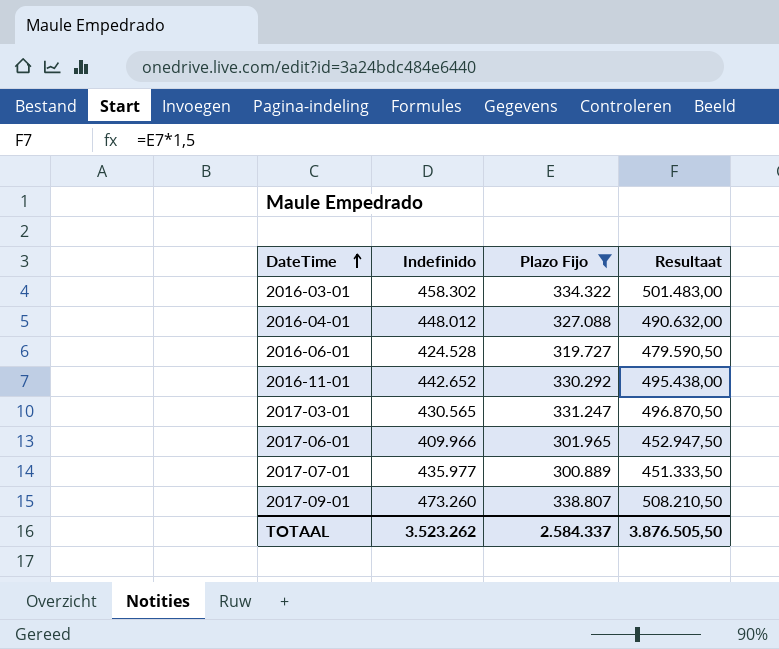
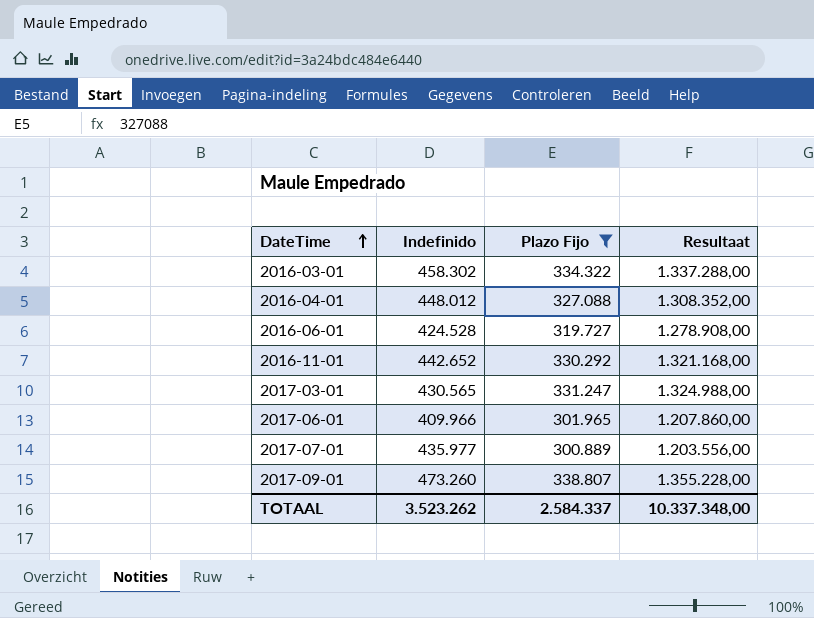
column Resultaat | formula: [Plazo Fijo] * 1,5 -> [Plazo Fijo] * 4
TOTAAL | Resultaat: 3.876.505,50 -> 10.337.348,00

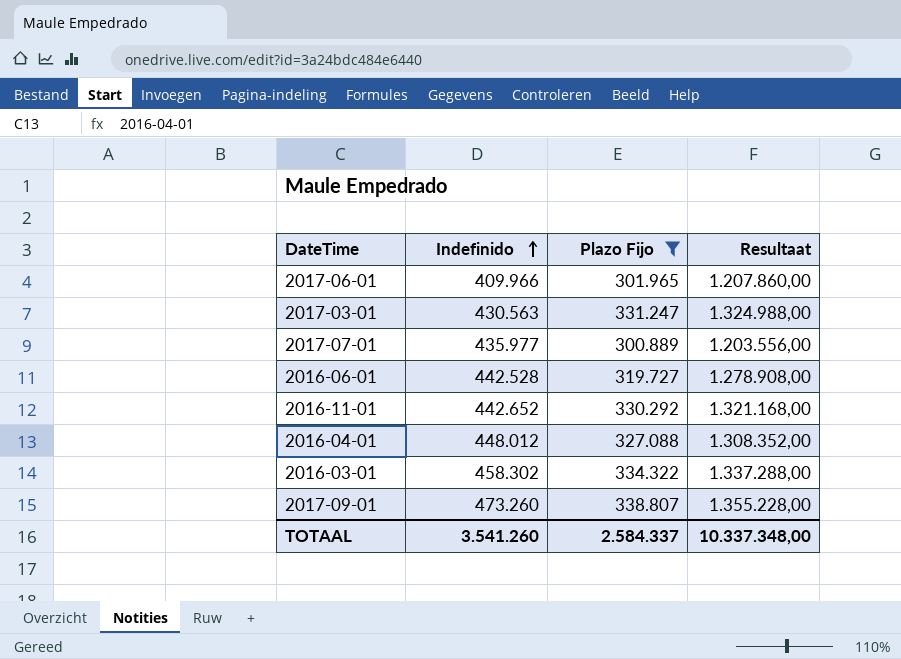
row order: DateTime ascending -> Indefinido ascending
2017-03-01 | Indefinido: 430.565 -> 430.563
2016-06-01 | Indefinido: 424.528 -> 442.528
TOTAAL | Indefinido: 3.523.262 -> 3.541.260

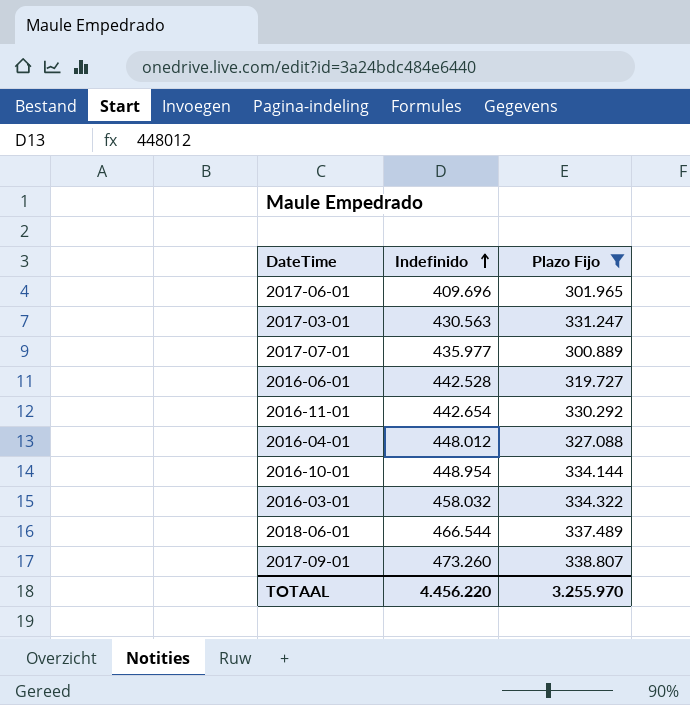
column Resultaat | formula: [Plazo Fijo] * 4 -> none
2017-06-01 | Indefinido: 409.966 -> 409.696
2016-11-01 | Indefinido: 442.652 -> 442.654
row 2016-10-01: none -> 448.954 | 334.144
2016-03-01 | Indefinido: 458.302 -> 458.032
row 2018-06-01: none -> 466.544 | 337.489
TOTAAL | Indefinido: 3.541.260 -> 4.456.220
TOTAAL | Plazo Fijo: 2.584.337 -> 3.255.970

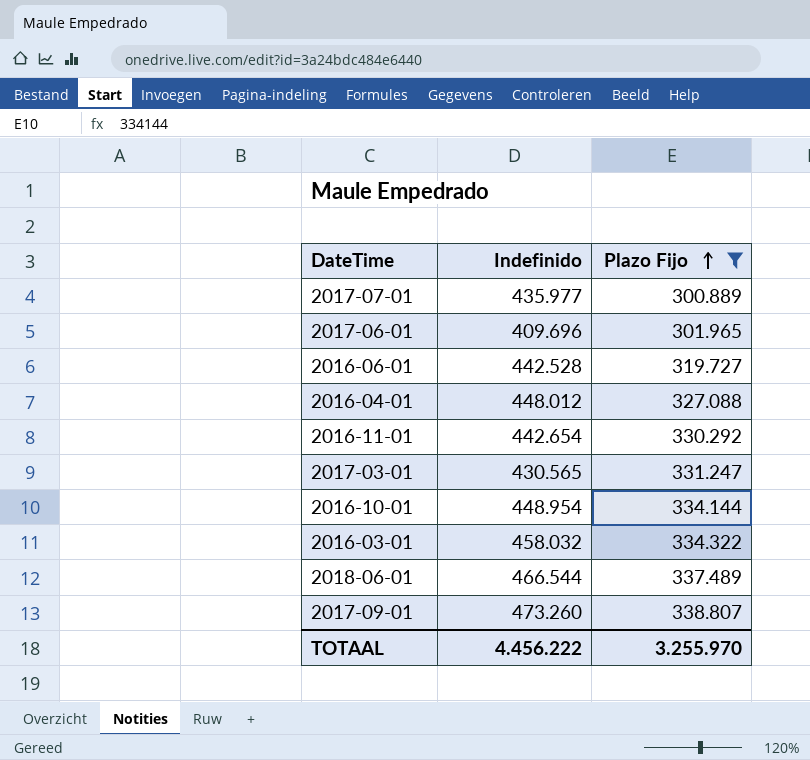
row order: Indefinido ascending -> Plazo Fijo ascending
2017-03-01 | Indefinido: 430.563 -> 430.565
TOTAAL | Indefinido: 4.456.220 -> 4.456.222

